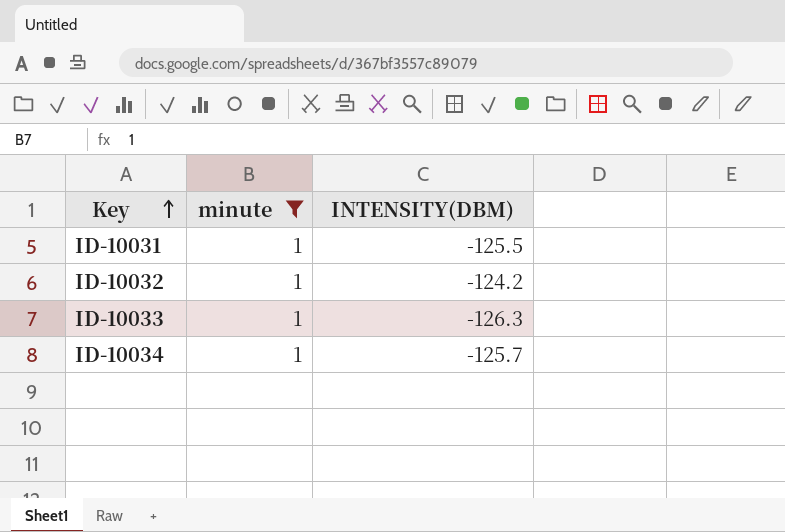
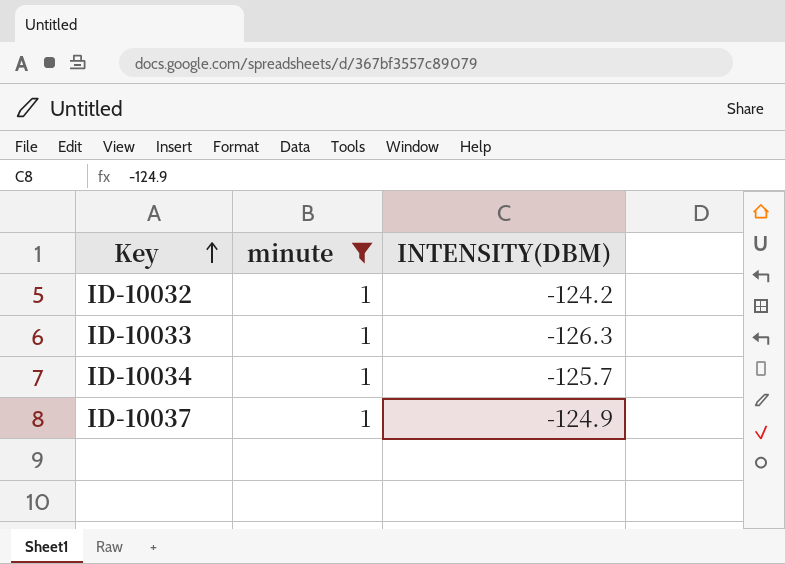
row ID-10031: 1 | -125.5 -> none
row ID-10037: none -> 1 | -124.9

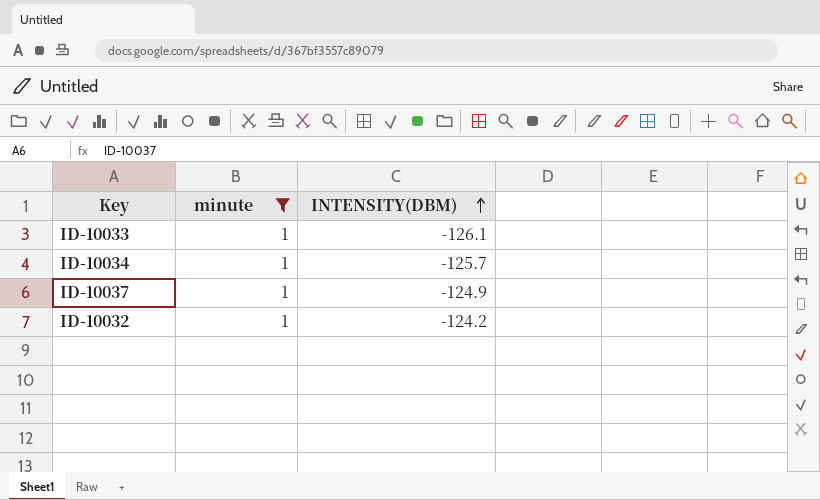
row order: Key ascending -> INTENSITY(DBM) ascending
ID-10033 | INTENSITY(DBM): -126.3 -> -126.1

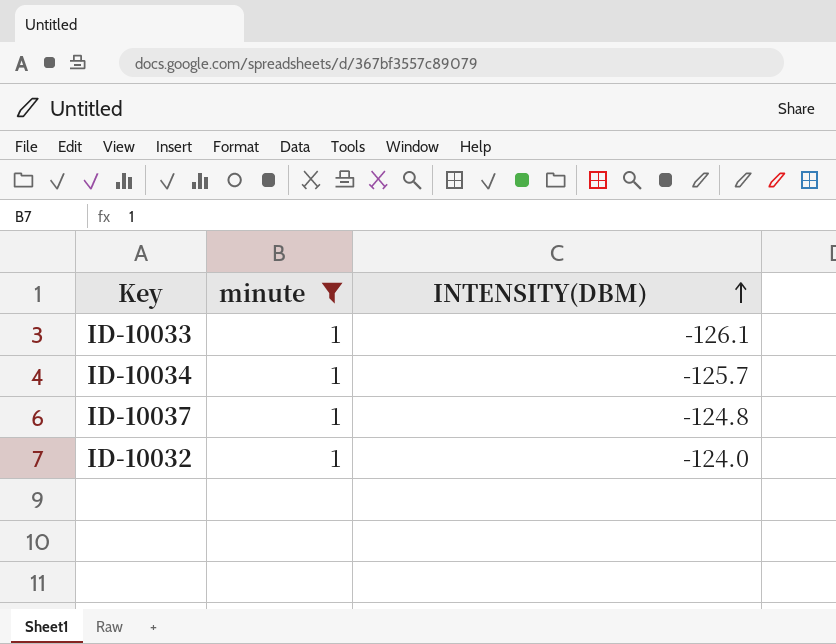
ID-10037 | INTENSITY(DBM): -124.9 -> -124.8
ID-10032 | INTENSITY(DBM): -124.2 -> -124.0

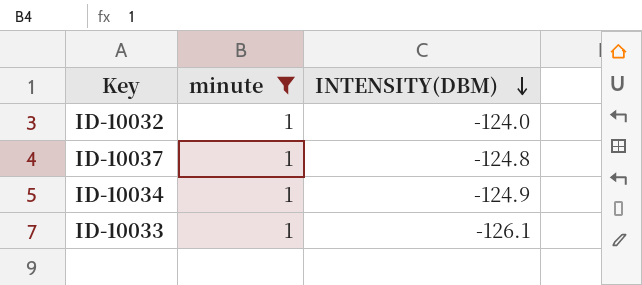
row order: INTENSITY(DBM) ascending -> INTENSITY(DBM) descending
ID-10034 | INTENSITY(DBM): -125.7 -> -124.9

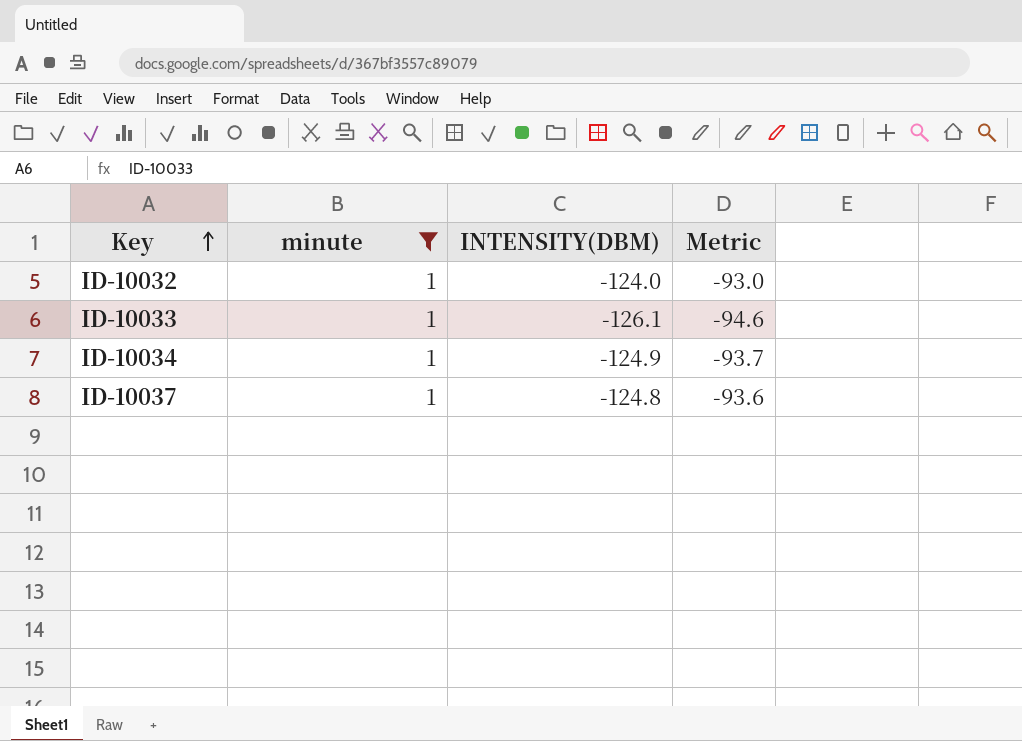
row order: INTENSITY(DBM) descending -> Key ascending
column Metric | formula: none -> [INTENSITY(DBM)] * 0.75

